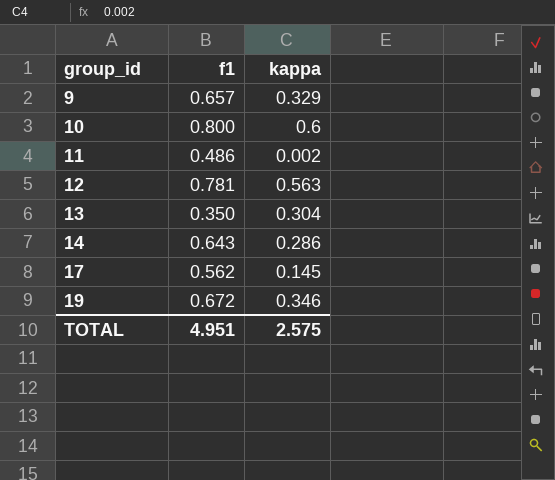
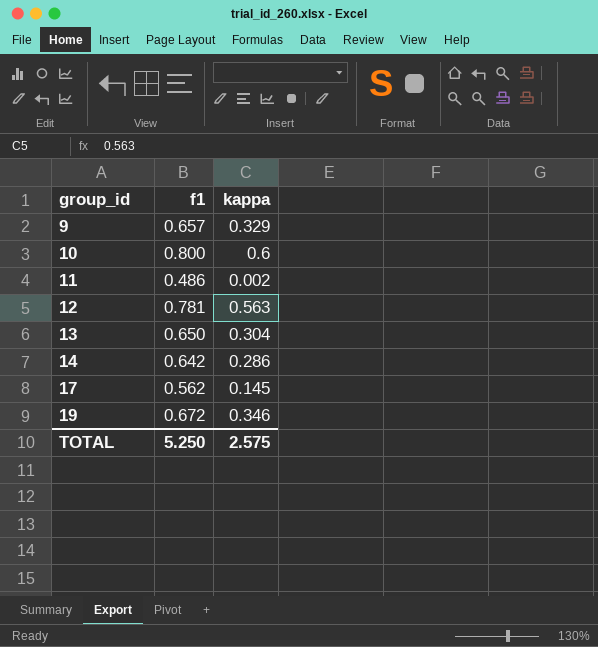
13 | f1: 0.350 -> 0.650
14 | f1: 0.643 -> 0.642
TOTAL | f1: 4.951 -> 5.250

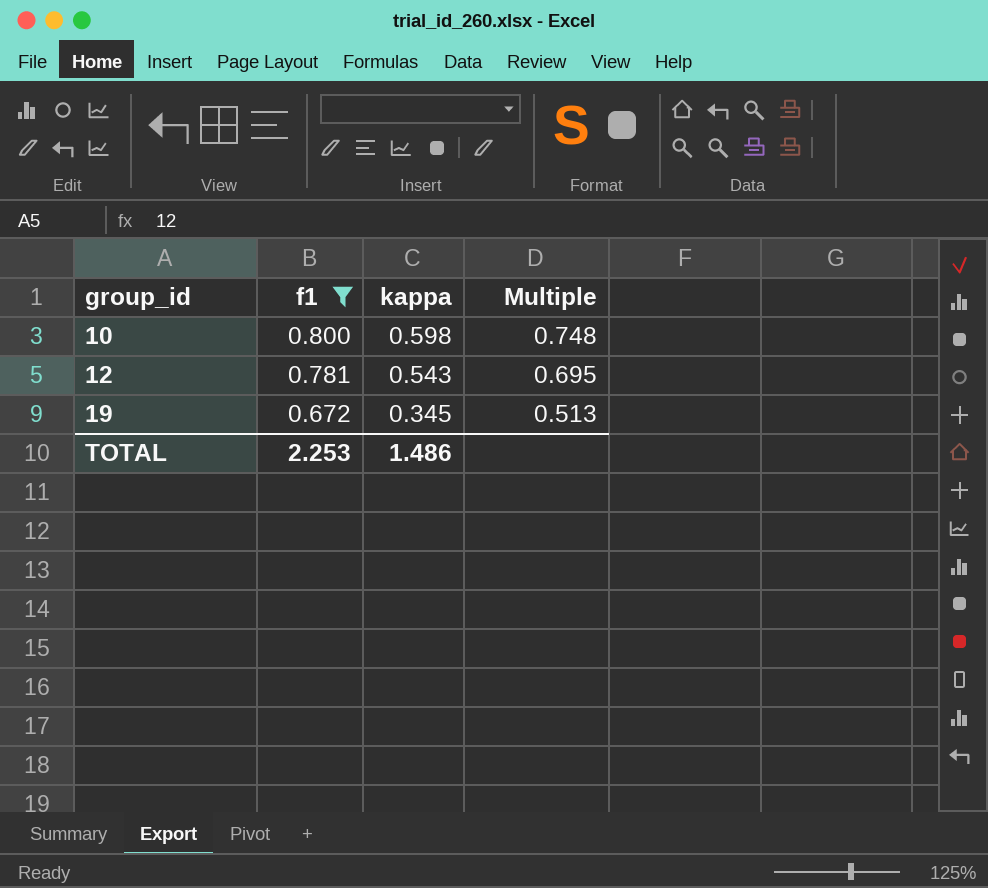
filter: none -> f1 >= 0.672
column Multiple | formula: none -> [kappa] / [f1]
10 | kappa: 0.6 -> 0.598
12 | kappa: 0.563 -> 0.543
19 | kappa: 0.346 -> 0.345
TOTAL | f1: 5.250 -> 2.253
TOTAL | kappa: 2.575 -> 1.486

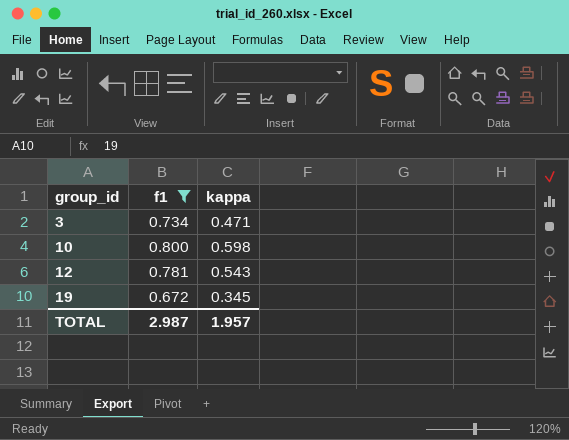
column Multiple | formula: [kappa] / [f1] -> none
row 3: none -> 0.734 | 0.471
TOTAL | f1: 2.253 -> 2.987
TOTAL | kappa: 1.486 -> 1.957

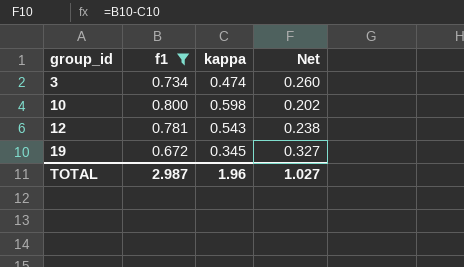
column Net | formula: none -> [f1] - [kappa]
3 | kappa: 0.471 -> 0.474
TOTAL | kappa: 1.957 -> 1.96

